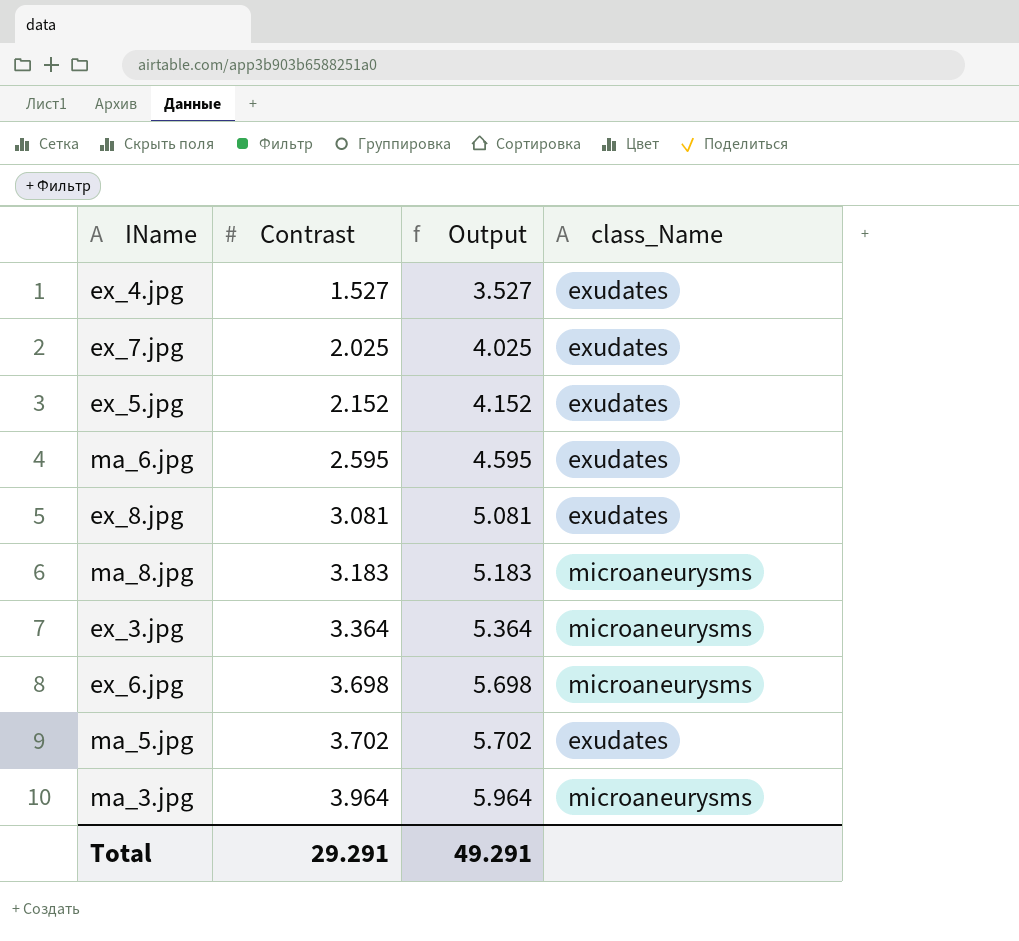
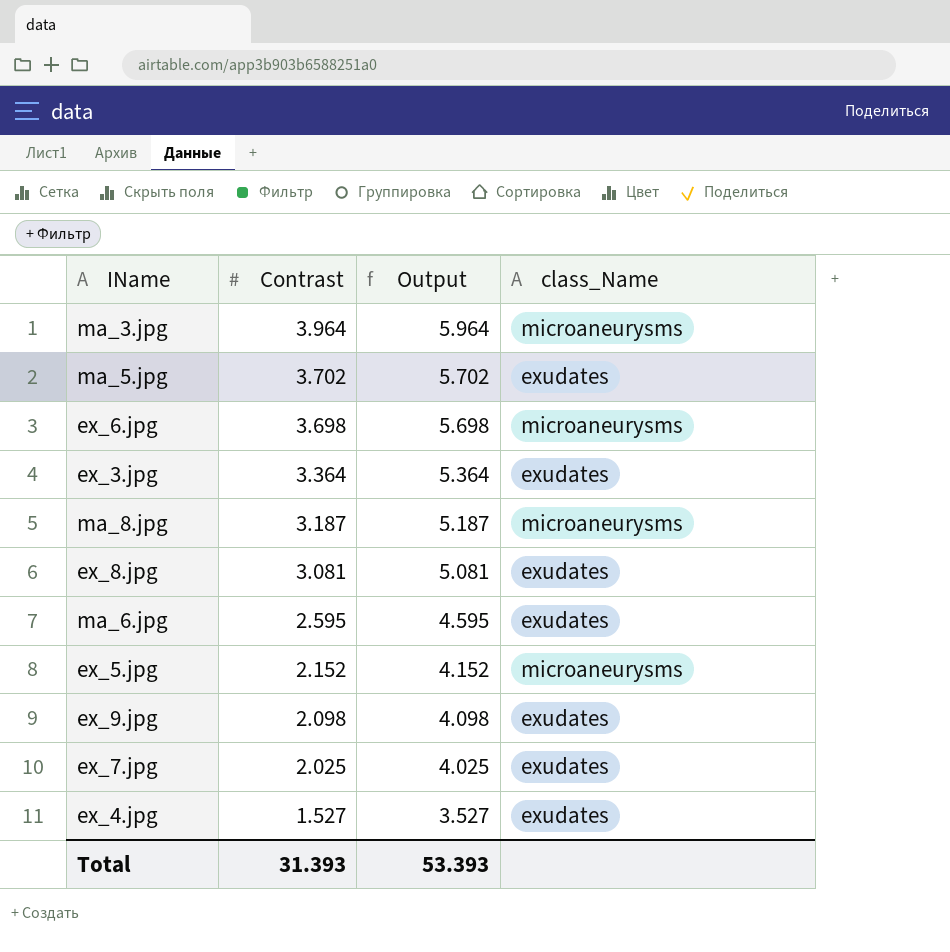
row order: Contrast ascending -> Contrast descending
ex_3.jpg | class_Name: microaneurysms -> exudates
ma_8.jpg | Contrast: 3.183 -> 3.187
ma_8.jpg | Output: 5.183 -> 5.187
ex_5.jpg | class_Name: exudates -> microaneurysms
row ex_9.jpg: none -> 2.098 | 4.098 | exudates
Total | Contrast: 29.291 -> 31.393
Total | Output: 49.291 -> 53.393

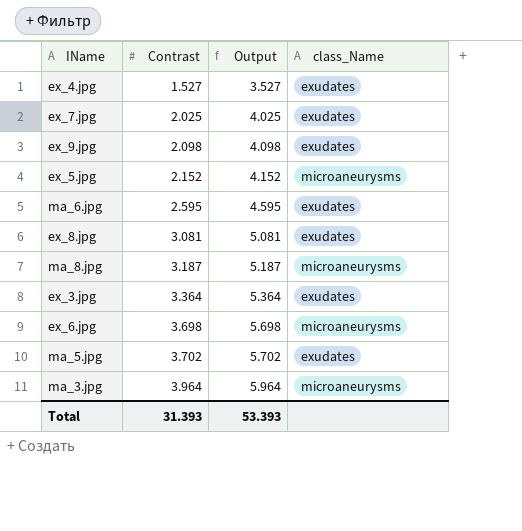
row order: Contrast descending -> Contrast ascending

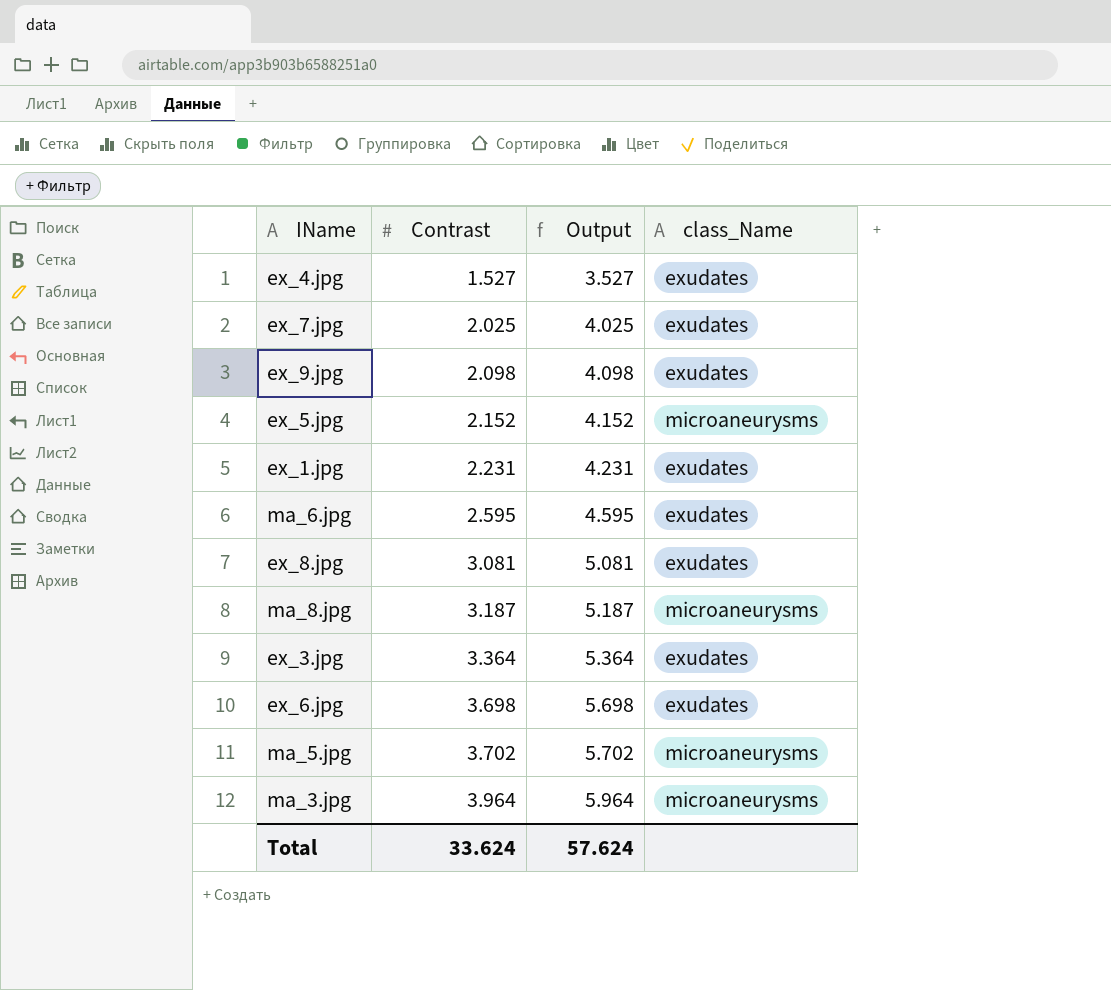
row ex_1.jpg: none -> 2.231 | 4.231 | exudates
ex_6.jpg | class_Name: microaneurysms -> exudates
ma_5.jpg | class_Name: exudates -> microaneurysms
Total | Contrast: 31.393 -> 33.624
Total | Output: 53.393 -> 57.624

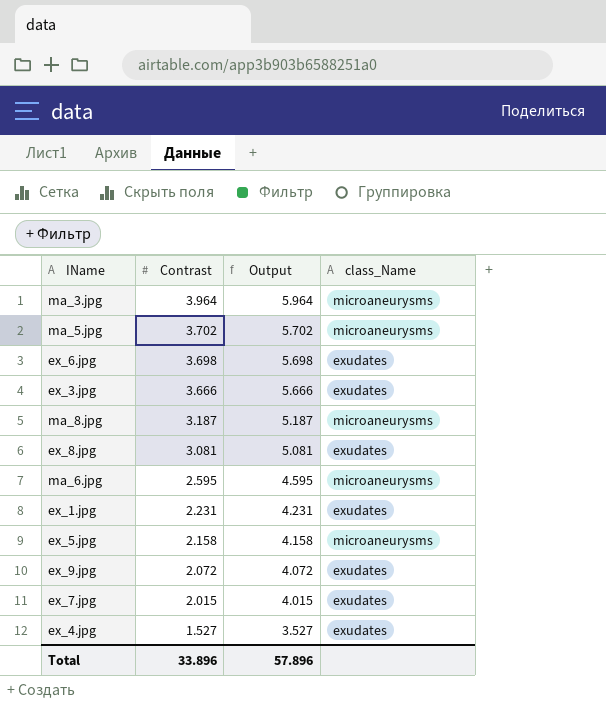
row order: Contrast ascending -> Contrast descending
ex_3.jpg | Contrast: 3.364 -> 3.666
ex_3.jpg | Output: 5.364 -> 5.666
ma_6.jpg | class_Name: exudates -> microaneurysms
ex_5.jpg | Contrast: 2.152 -> 2.158
ex_5.jpg | Output: 4.152 -> 4.158
ex_9.jpg | Contrast: 2.098 -> 2.072
ex_9.jpg | Output: 4.098 -> 4.072
ex_7.jpg | Contrast: 2.025 -> 2.015
ex_7.jpg | Output: 4.025 -> 4.015
Total | Contrast: 33.624 -> 33.896
Total | Output: 57.624 -> 57.896

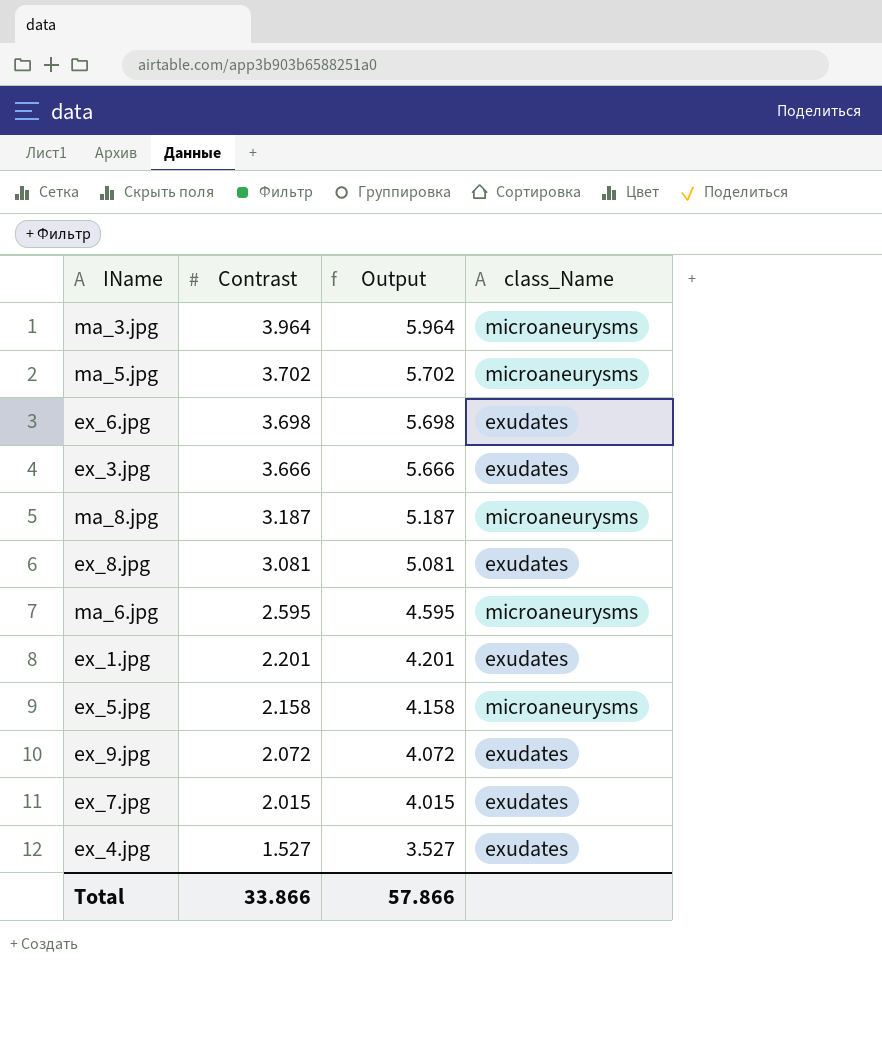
ex_1.jpg | Contrast: 2.231 -> 2.201
ex_1.jpg | Output: 4.231 -> 4.201
Total | Contrast: 33.896 -> 33.866
Total | Output: 57.896 -> 57.866

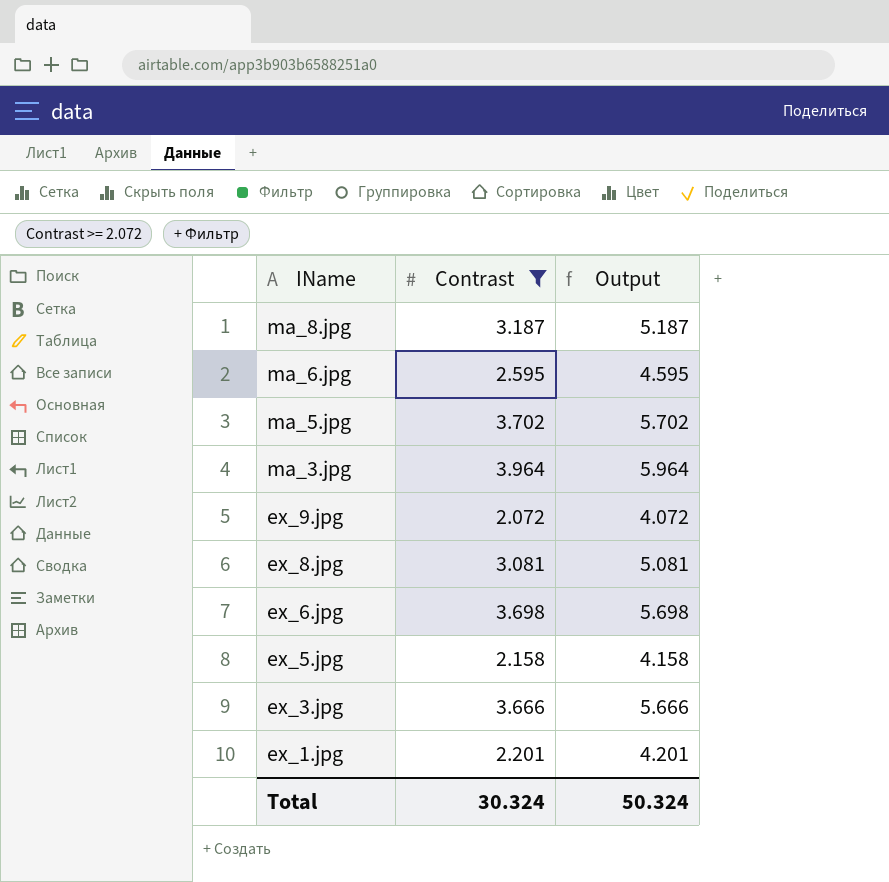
filter: none -> Contrast >= 2.072
row order: Contrast descending -> IName descending
column class_Name | position: 4 -> none
Total | Contrast: 33.866 -> 30.324
Total | Output: 57.866 -> 50.324

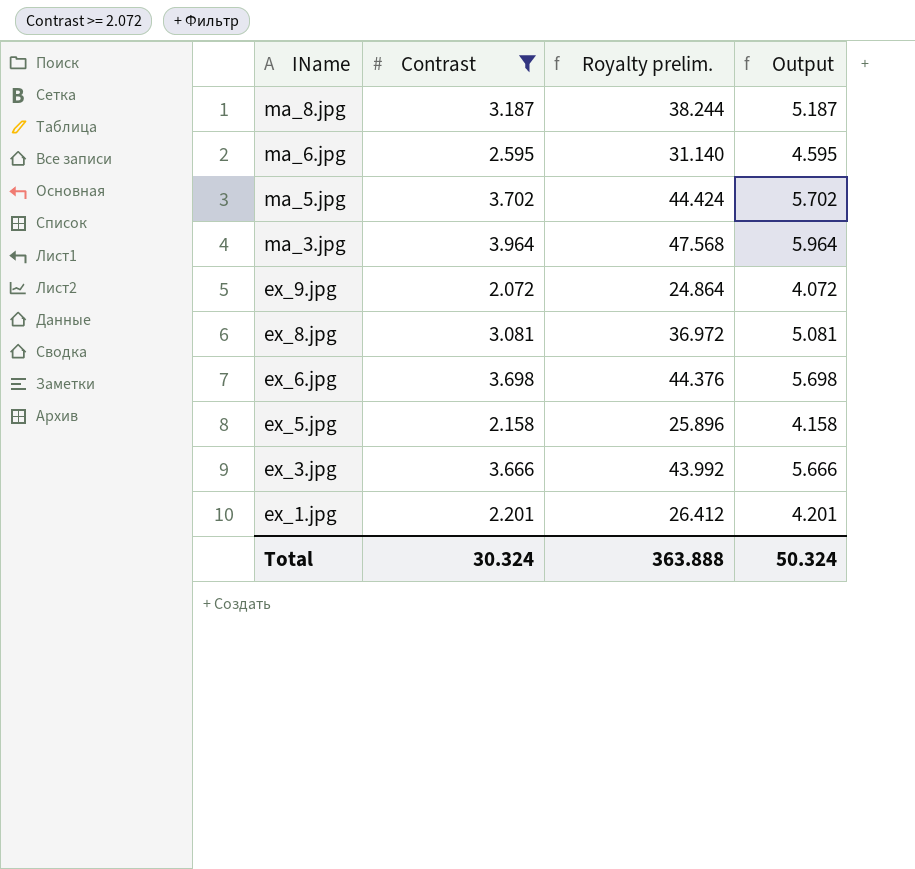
column Royalty prelim. | formula: none -> [Contrast] * 12

